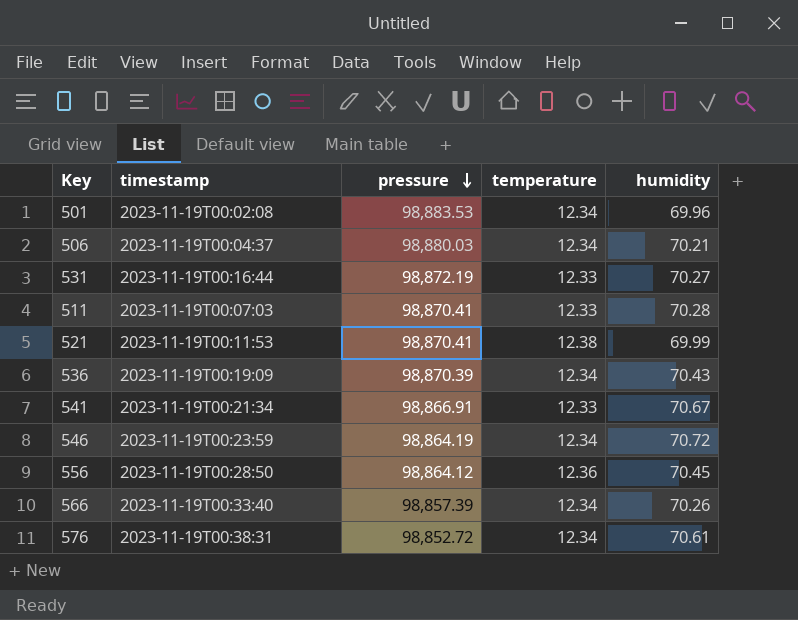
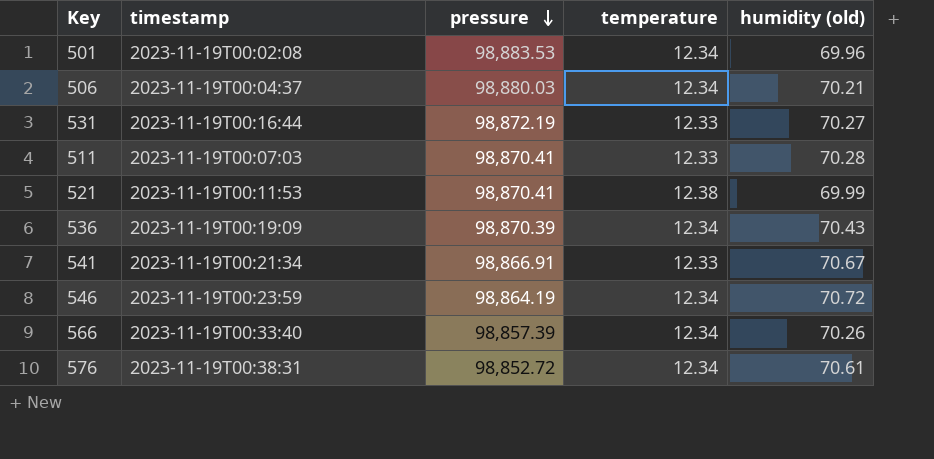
column name: humidity -> humidity (old)
row 556: 2023-11-19T00:28:50 | 98,864.12 | 12.36 | 70.45 -> none

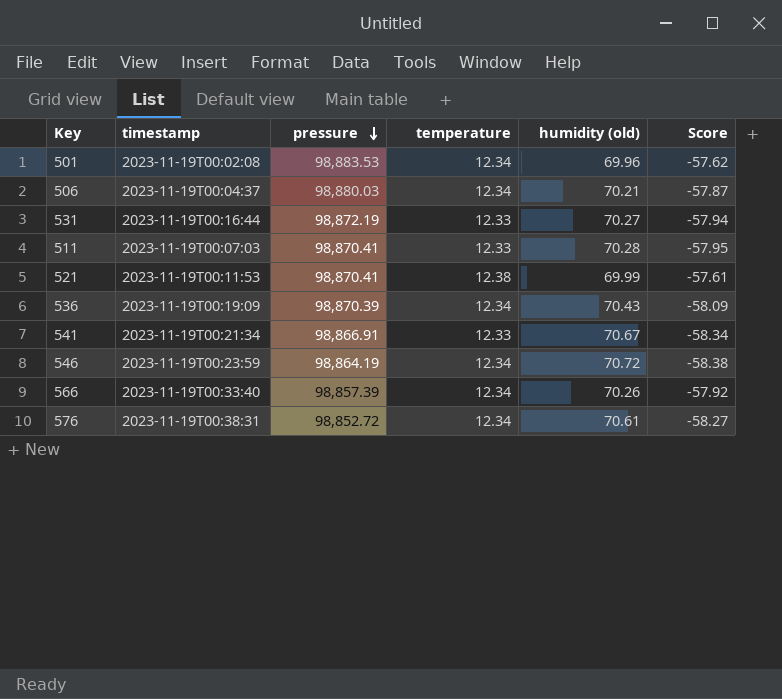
column Score | formula: none -> [temperature] - [humidity (old)]

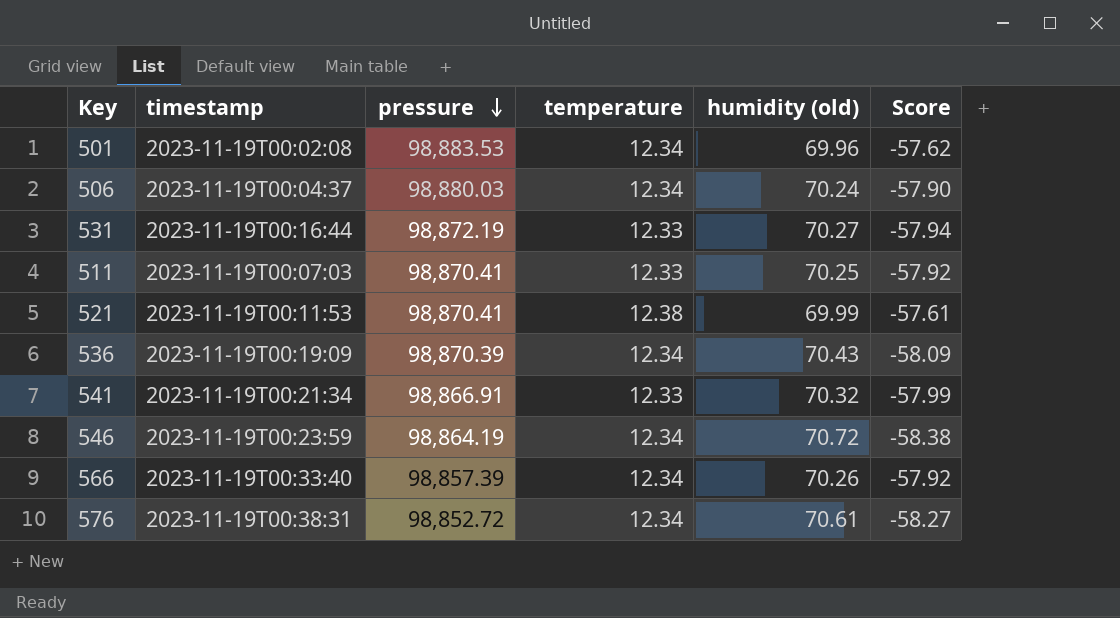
506 | humidity (old): 70.21 -> 70.24
506 | Score: -57.87 -> -57.90
511 | humidity (old): 70.28 -> 70.25
511 | Score: -57.95 -> -57.92
541 | humidity (old): 70.67 -> 70.32
541 | Score: -58.34 -> -57.99

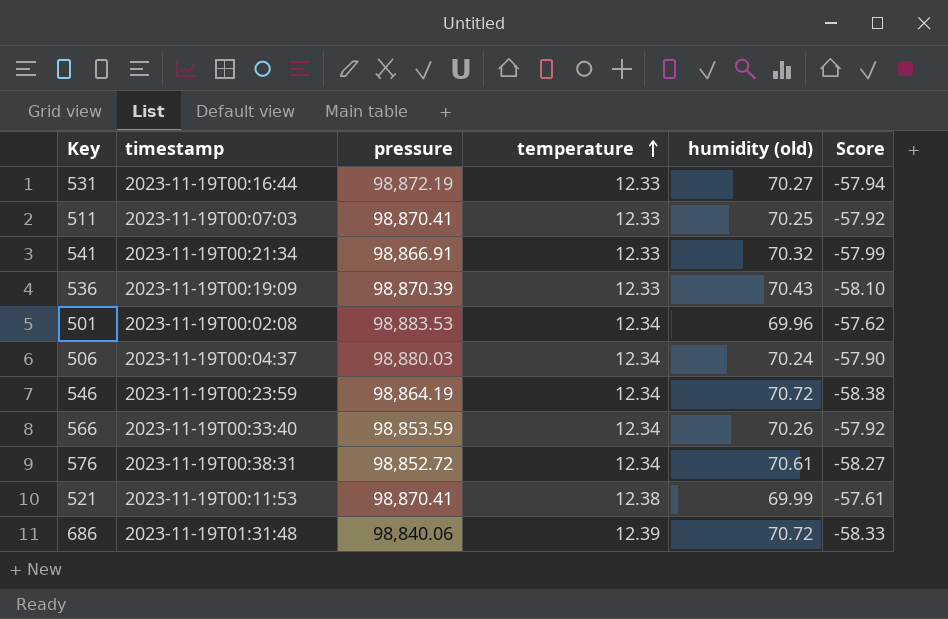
row order: pressure descending -> temperature ascending
536 | temperature: 12.34 -> 12.33
536 | Score: -58.09 -> -58.10
566 | pressure: 98,857.39 -> 98,853.59
row 686: none -> 2023-11-19T01:31:48 | 98,840.06 | 12.39 | 70.72 | -58.33

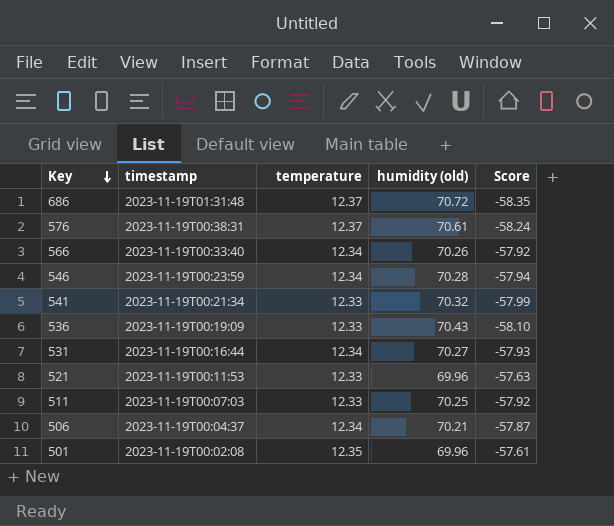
row order: temperature ascending -> Key descending
column pressure | position: 3 -> none
686 | temperature: 12.39 -> 12.37
686 | Score: -58.33 -> -58.35
576 | temperature: 12.34 -> 12.37
576 | Score: -58.27 -> -58.24
546 | humidity (old): 70.72 -> 70.28
546 | Score: -58.38 -> -57.94
531 | temperature: 12.33 -> 12.34
531 | Score: -57.94 -> -57.93
521 | temperature: 12.38 -> 12.33
521 | humidity (old): 69.99 -> 69.96
521 | Score: -57.61 -> -57.63
506 | humidity (old): 70.24 -> 70.21
506 | Score: -57.90 -> -57.87
501 | temperature: 12.34 -> 12.35
501 | Score: -57.62 -> -57.61

